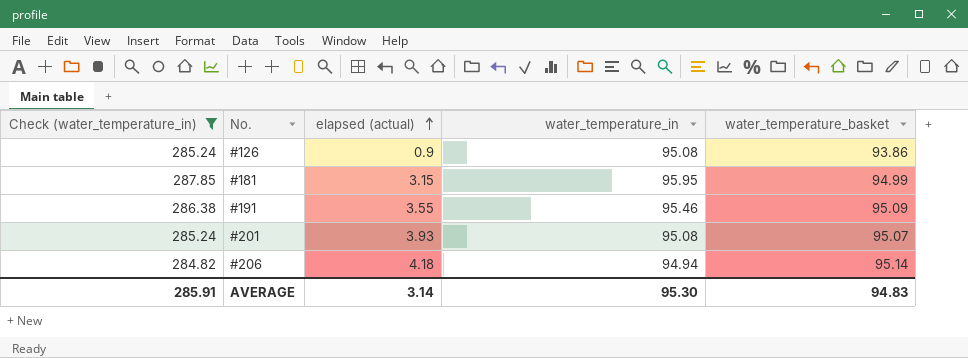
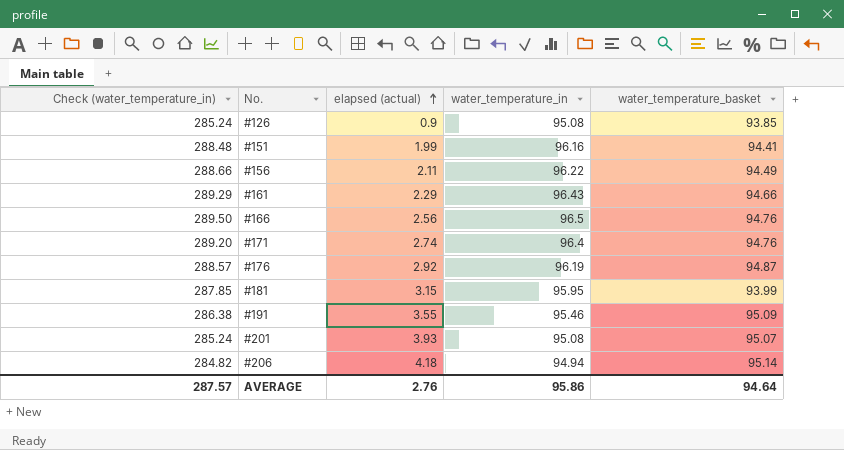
filter: Check (water_temperature_in) <= 287.85 -> none
#126 | water_temperature_basket: 93.86 -> 93.85
#181 | water_temperature_basket: 94.99 -> 93.99
AVERAGE | Check (water_temperature_in): 285.91 -> 287.57
AVERAGE | elapsed (actual): 3.14 -> 2.76
AVERAGE | water_temperature_in: 95.30 -> 95.86
AVERAGE | water_temperature_basket: 94.83 -> 94.64

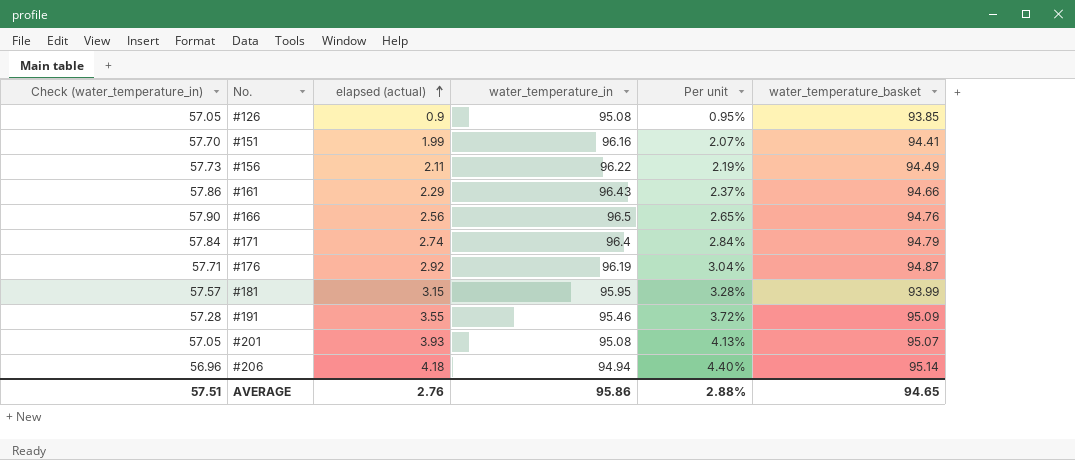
column Check (water_temperature_in) | formula: [water_temperature_in] * 3 -> [water_temperature_in] * 0.6
column Per unit | formula: none -> [elapsed (actual)] / [water_temperature_in]
#171 | water_temperature_basket: 94.76 -> 94.79
AVERAGE | Check (water_temperature_in): 287.57 -> 57.51
AVERAGE | water_temperature_basket: 94.64 -> 94.65

